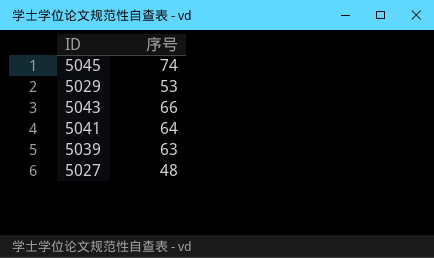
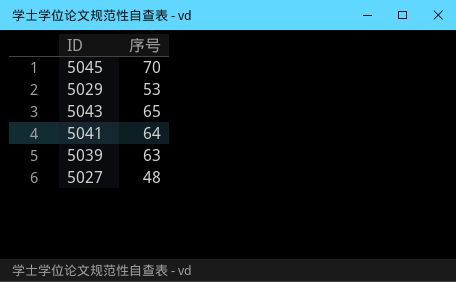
5045 | 序号: 74 -> 70
5043 | 序号: 66 -> 65

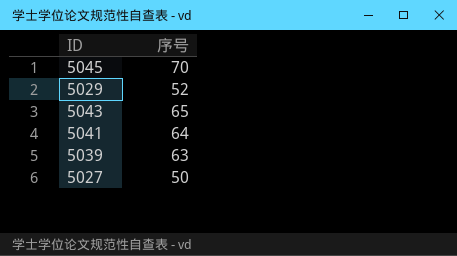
5029 | 序号: 53 -> 52
5027 | 序号: 48 -> 50

